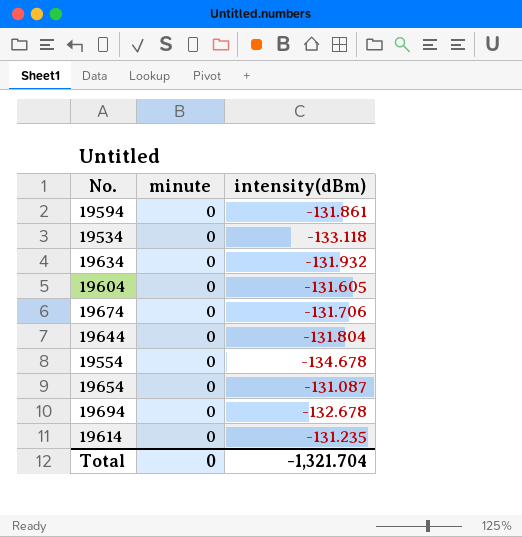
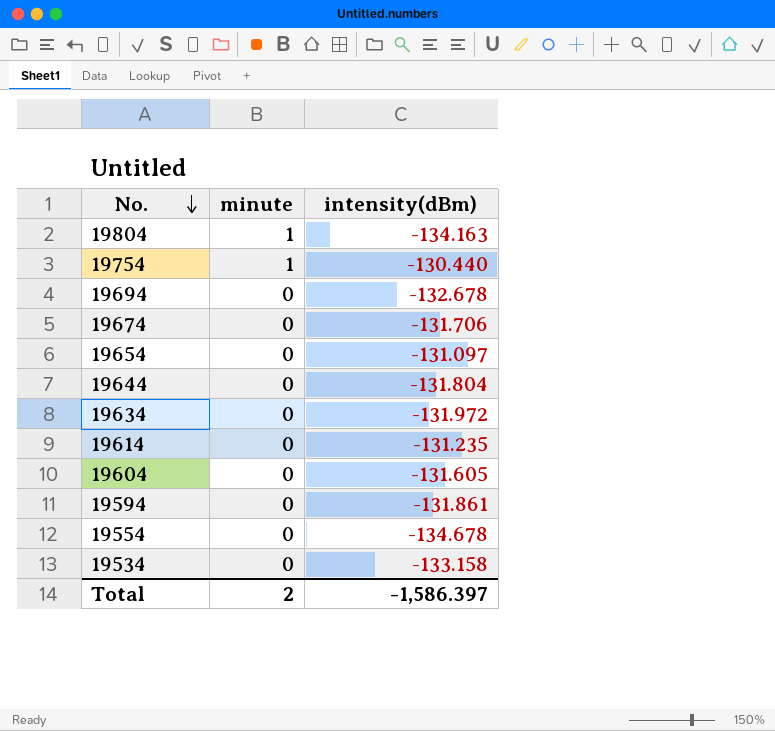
row order: none -> No. descending
row 19804: none -> 1 | -134.163
row 19754: none -> 1 | -130.440
19654 | intensity(dBm): -131.087 -> -131.097
19634 | intensity(dBm): -131.932 -> -131.972
19534 | intensity(dBm): -133.118 -> -133.158
Total | minute: 0 -> 2
Total | intensity(dBm): -1,321.704 -> -1,586.397

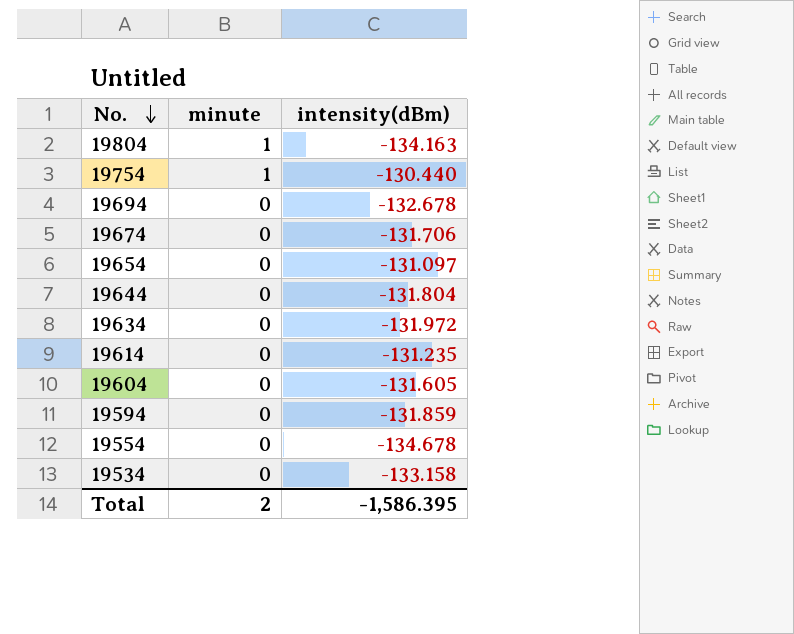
19594 | intensity(dBm): -131.861 -> -131.859
Total | intensity(dBm): -1,586.397 -> -1,586.395

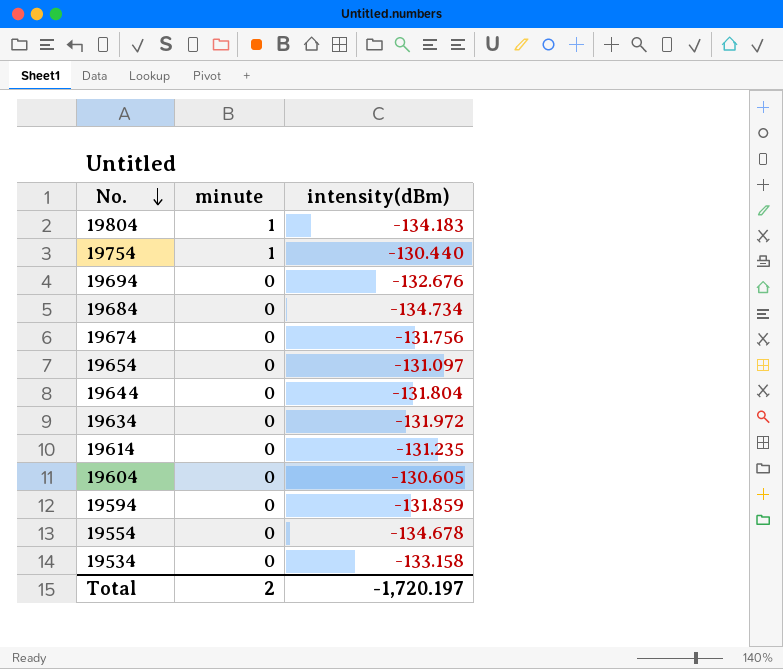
19804 | intensity(dBm): -134.163 -> -134.183
19694 | intensity(dBm): -132.678 -> -132.676
row 19684: none -> 0 | -134.734
19674 | intensity(dBm): -131.706 -> -131.756
19604 | intensity(dBm): -131.605 -> -130.605
Total | intensity(dBm): -1,586.395 -> -1,720.197

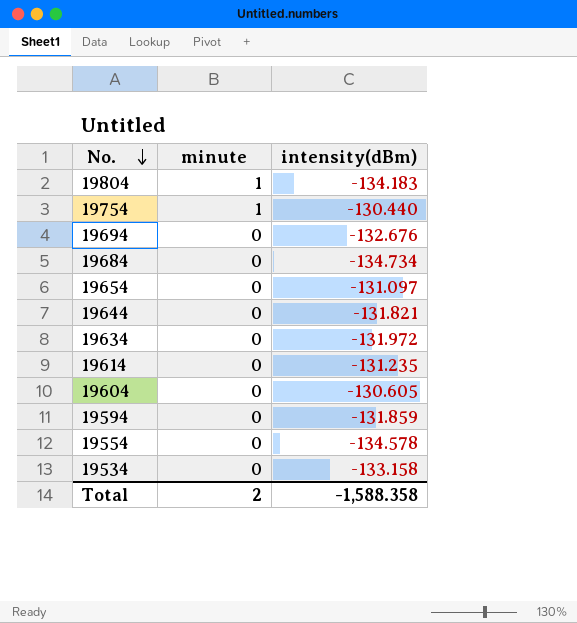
row 19674: 0 | -131.756 -> none
19644 | intensity(dBm): -131.804 -> -131.821
19554 | intensity(dBm): -134.678 -> -134.578
Total | intensity(dBm): -1,720.197 -> -1,588.358

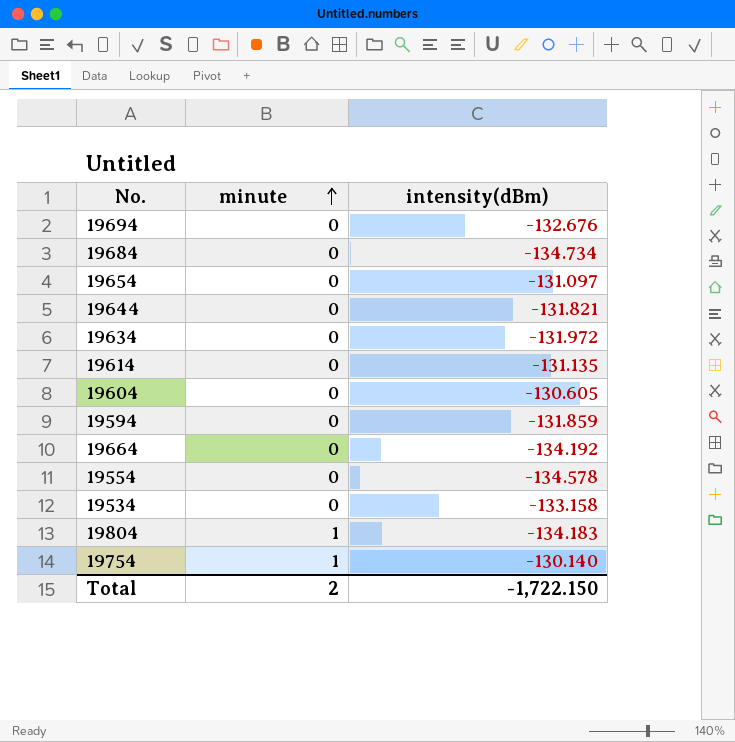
row order: No. descending -> minute ascending
19614 | intensity(dBm): -131.235 -> -131.135
row 19664: none -> 0 | -134.192
19754 | intensity(dBm): -130.440 -> -130.140
Total | intensity(dBm): -1,588.358 -> -1,722.150

